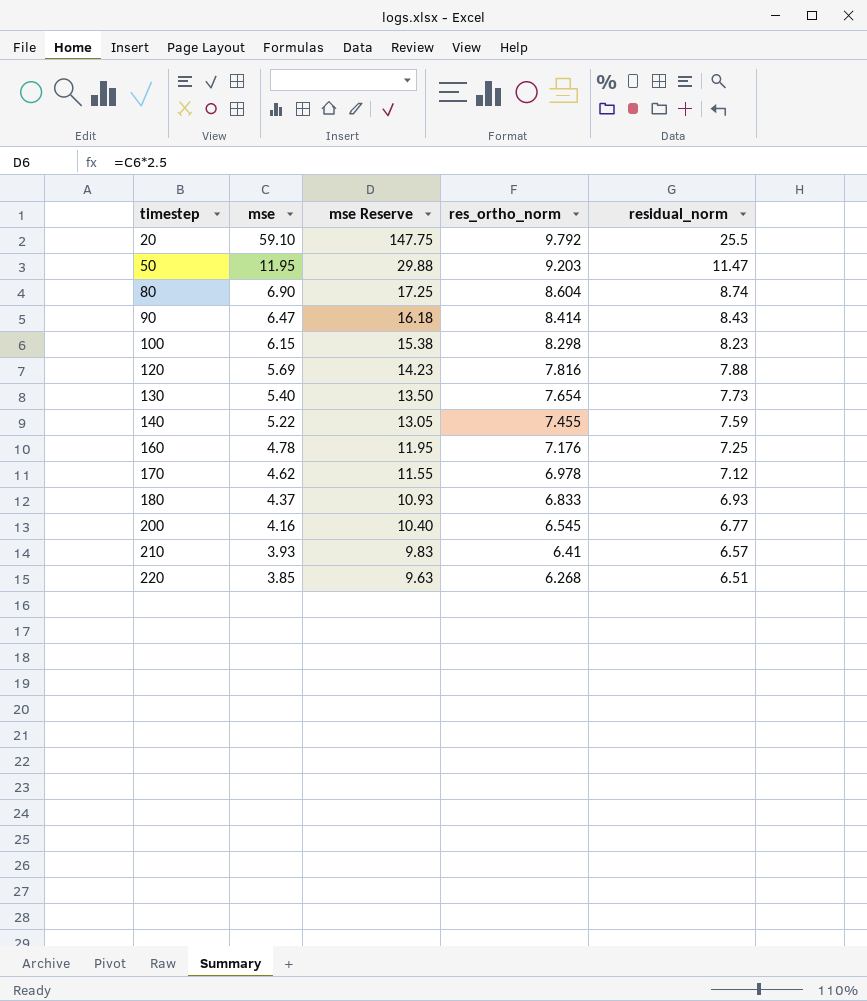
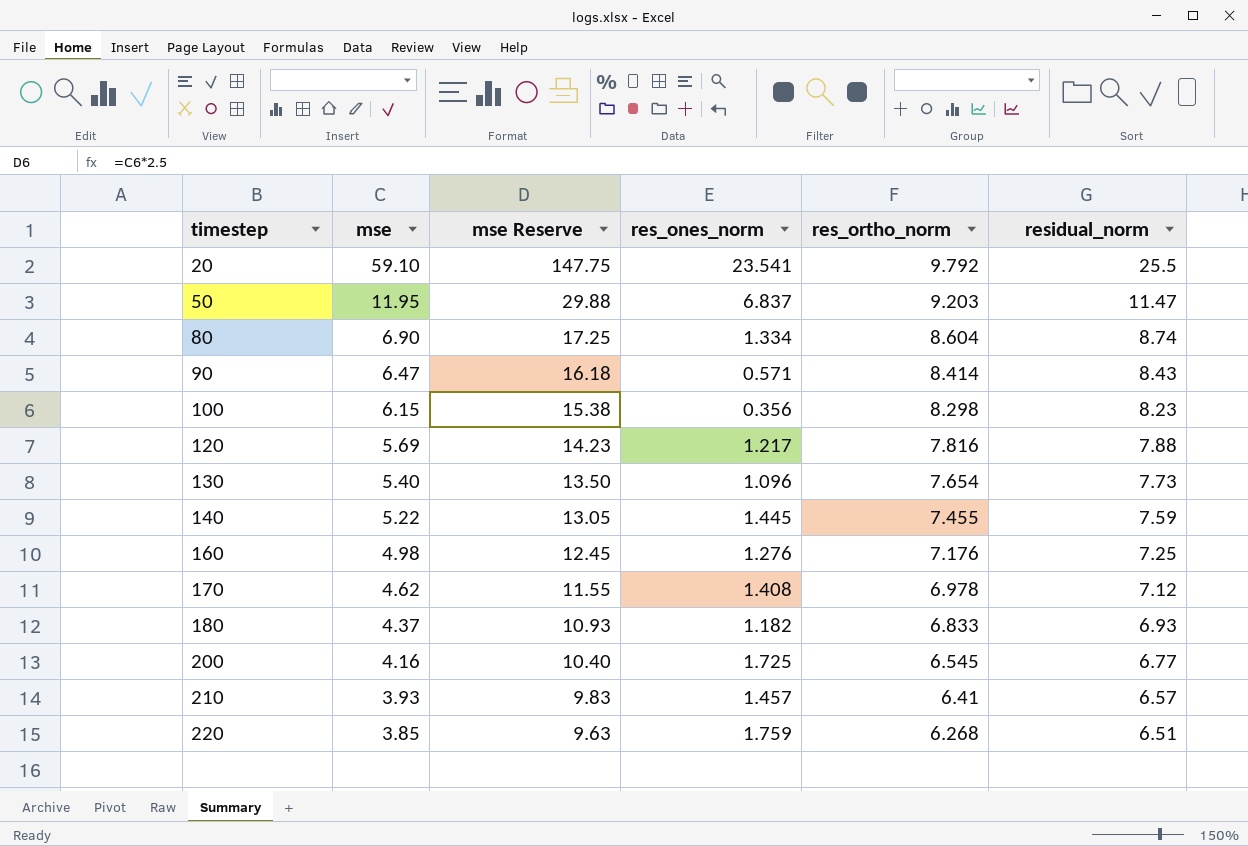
column res_ones_norm | position: none -> 4
160 | mse: 4.78 -> 4.98
160 | mse Reserve: 11.95 -> 12.45

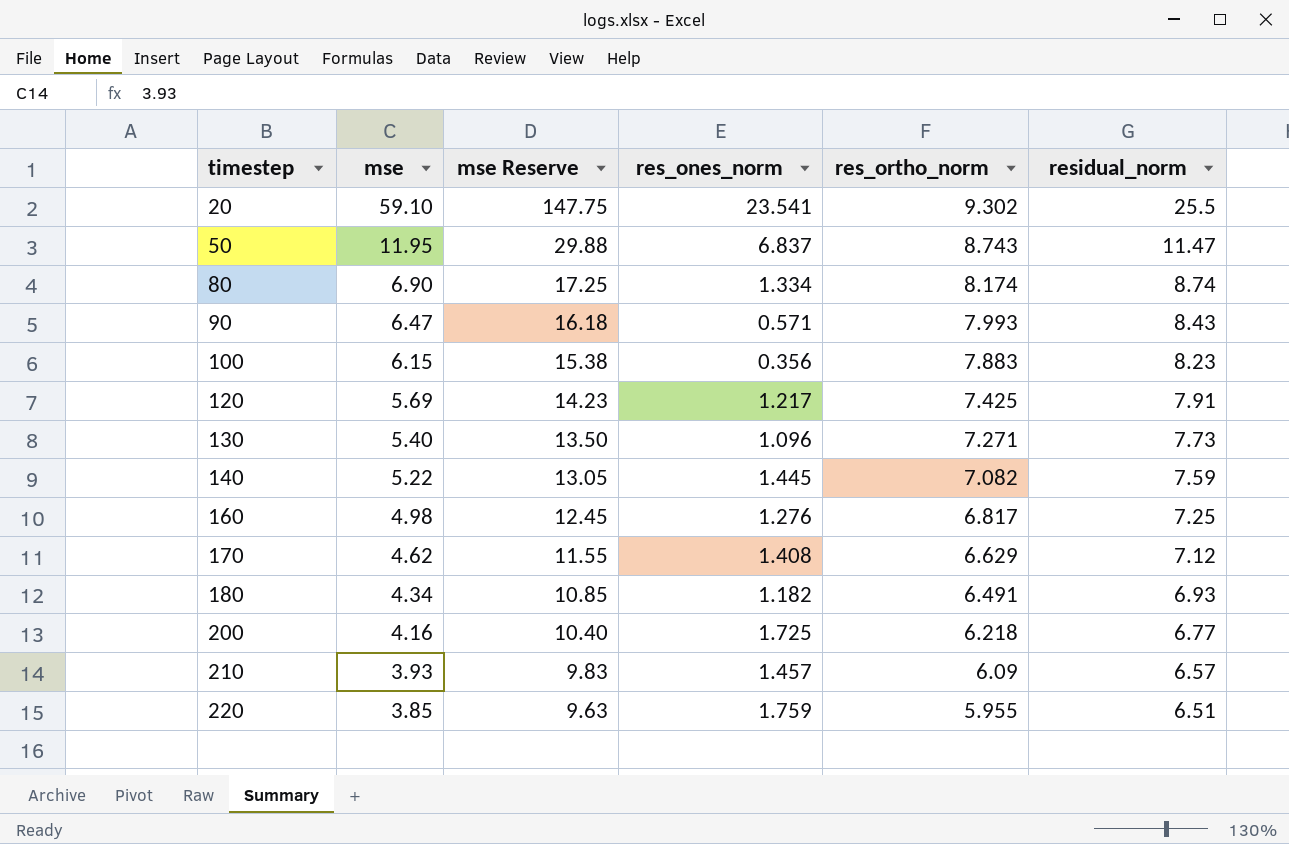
20 | res_ortho_norm: 9.792 -> 9.302
50 | res_ortho_norm: 9.203 -> 8.743
80 | res_ortho_norm: 8.604 -> 8.174
90 | res_ortho_norm: 8.414 -> 7.993
100 | res_ortho_norm: 8.298 -> 7.883
120 | res_ortho_norm: 7.816 -> 7.425
120 | residual_norm: 7.88 -> 7.91
130 | res_ortho_norm: 7.654 -> 7.271
140 | res_ortho_norm: 7.455 -> 7.082
160 | res_ortho_norm: 7.176 -> 6.817
170 | res_ortho_norm: 6.978 -> 6.629
180 | mse: 4.37 -> 4.34
180 | mse Reserve: 10.93 -> 10.85
180 | res_ortho_norm: 6.833 -> 6.491
200 | res_ortho_norm: 6.545 -> 6.218
210 | res_ortho_norm: 6.41 -> 6.09
220 | res_ortho_norm: 6.268 -> 5.955

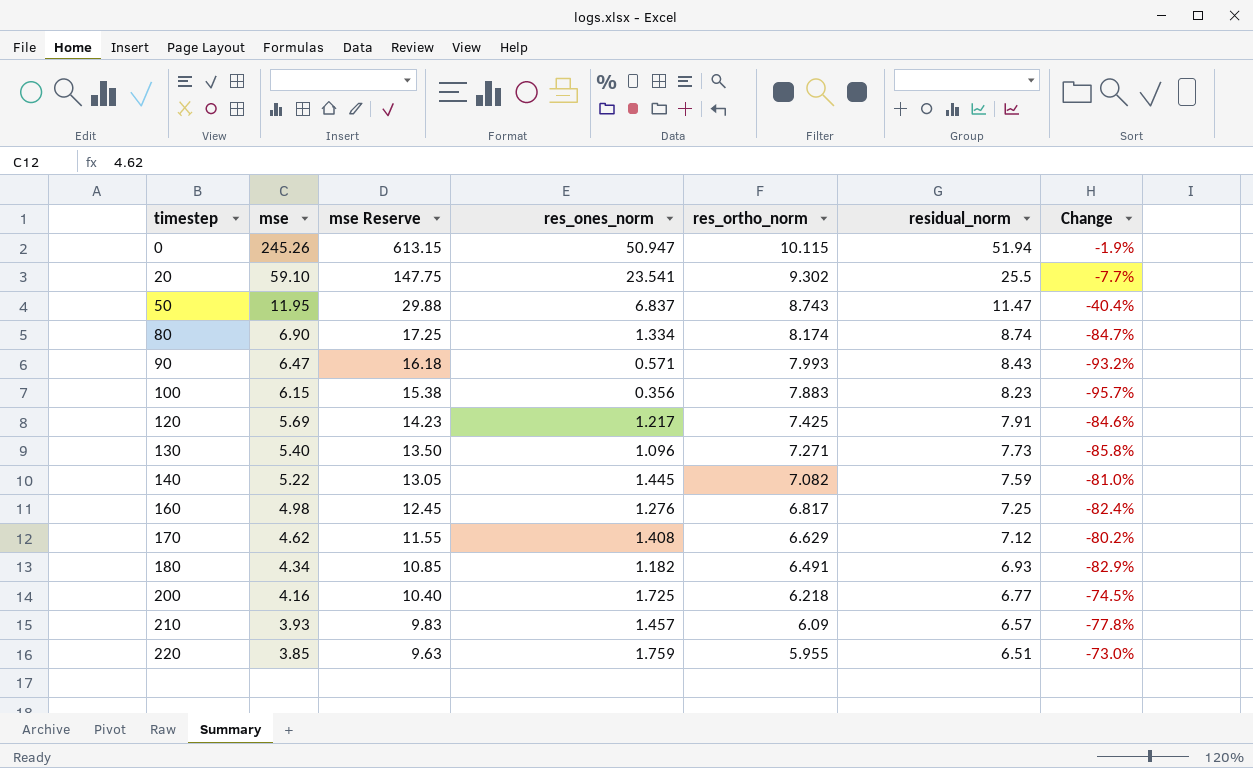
column Change | formula: none -> ([res_ones_norm] - [residual_norm]) / [residual_norm]
row 0: none -> 245.26 | 613.15 | 50.947 | 10.115 | 51.94 | -1.9%

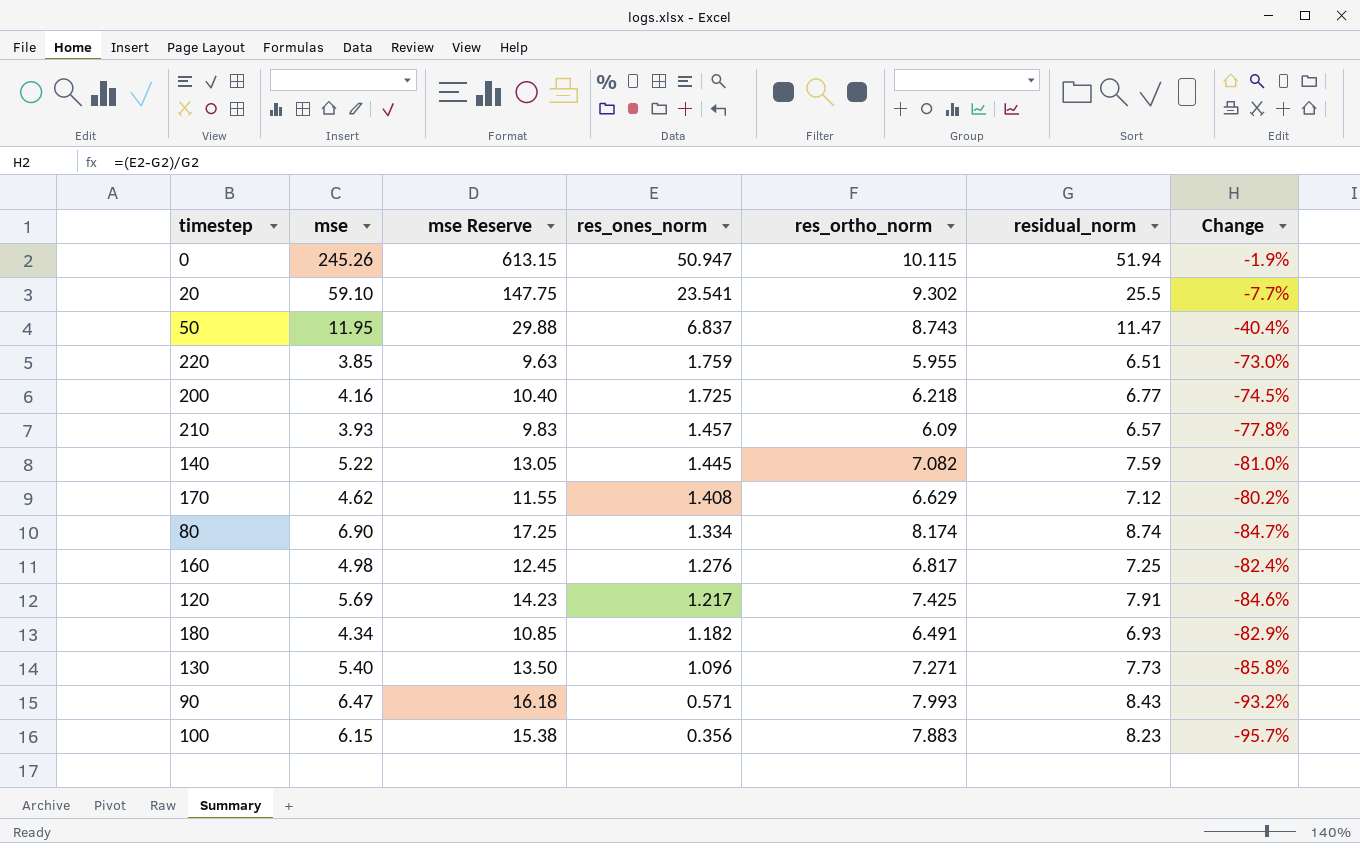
row order: timestep ascending -> res_ones_norm descending

